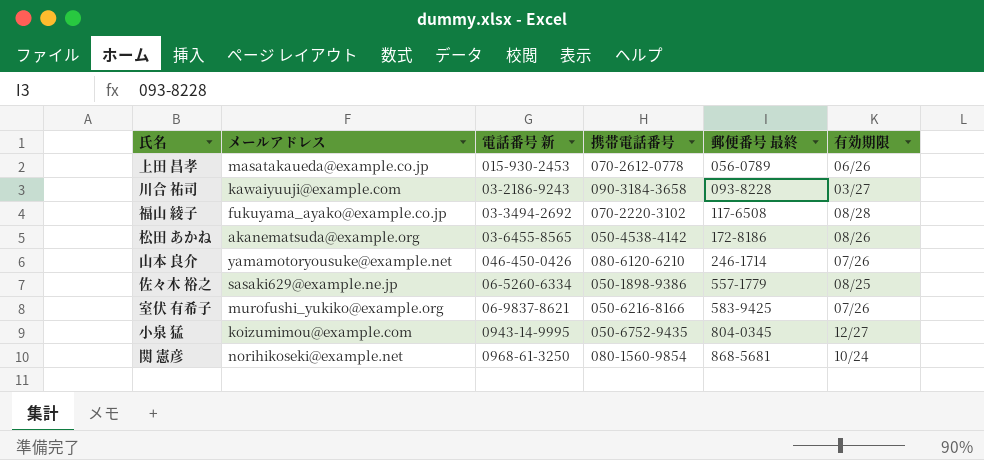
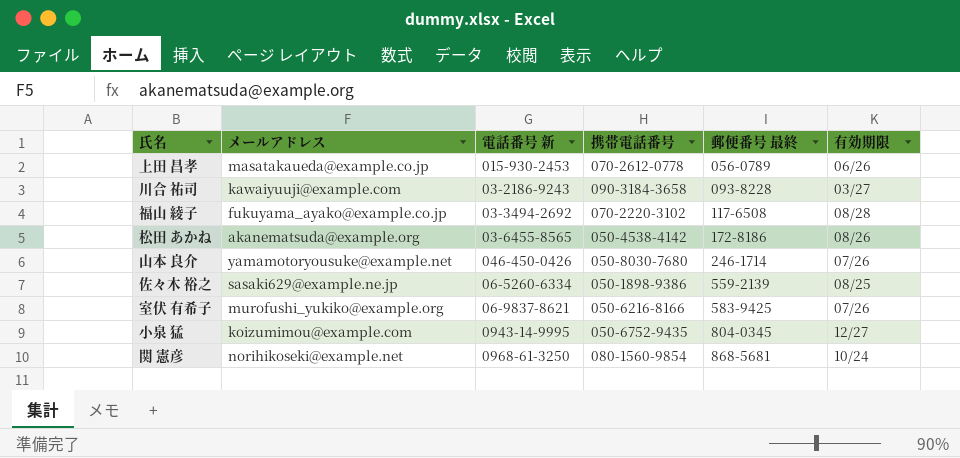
山本 良介 | 携帯電話番号: 080-6120-6210 -> 050-8030-7680
佐々木 裕之 | 郵便番号 最終: 557-1779 -> 559-2139

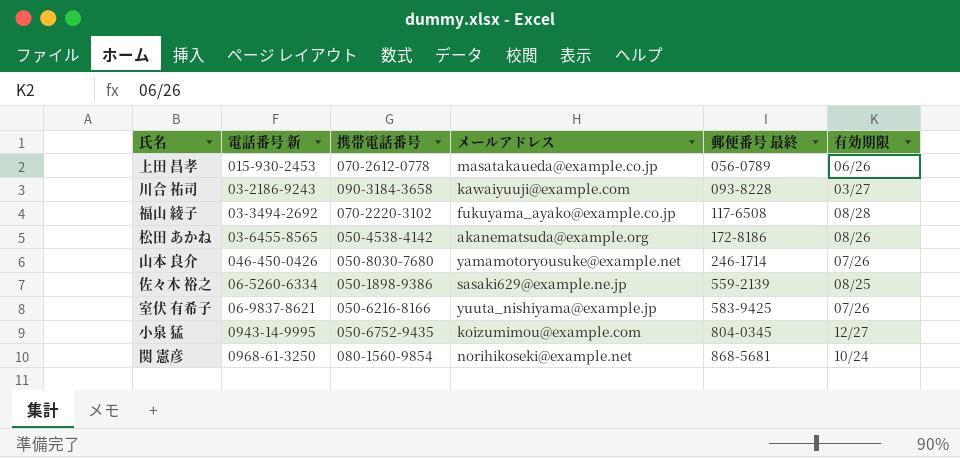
column メールアドレス | position: 2 -> 4
室伏 有希子 | メールアドレス: murofushi_yukiko@example.org -> yuuta_nishiyama@example.jp

